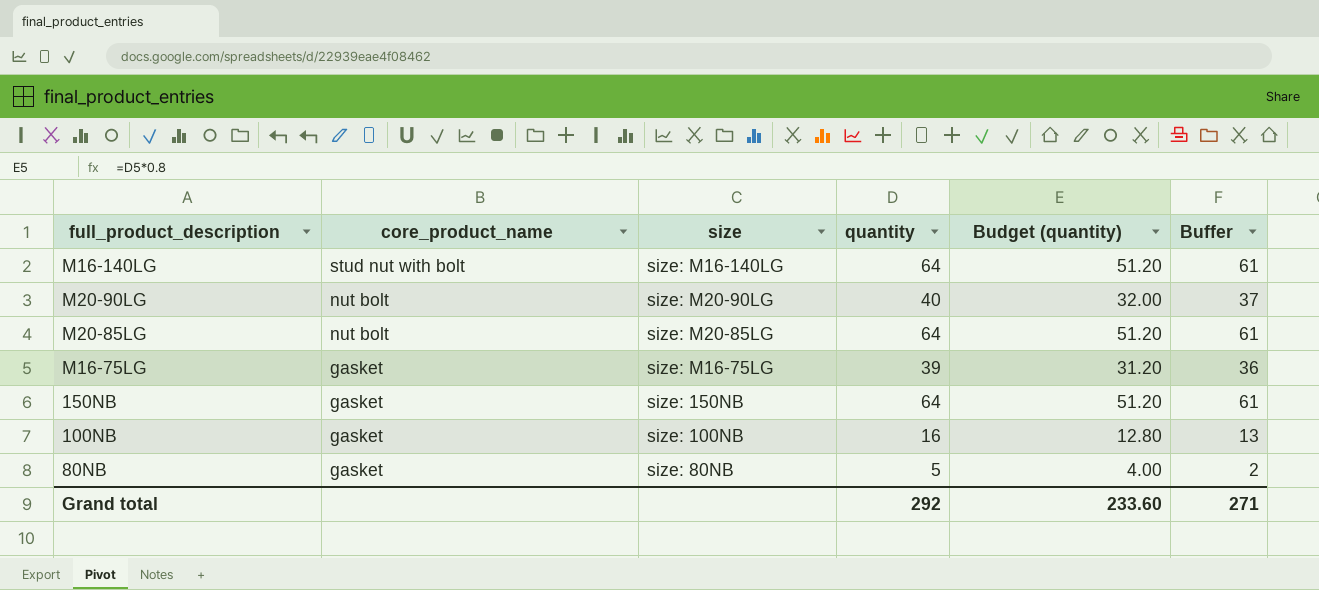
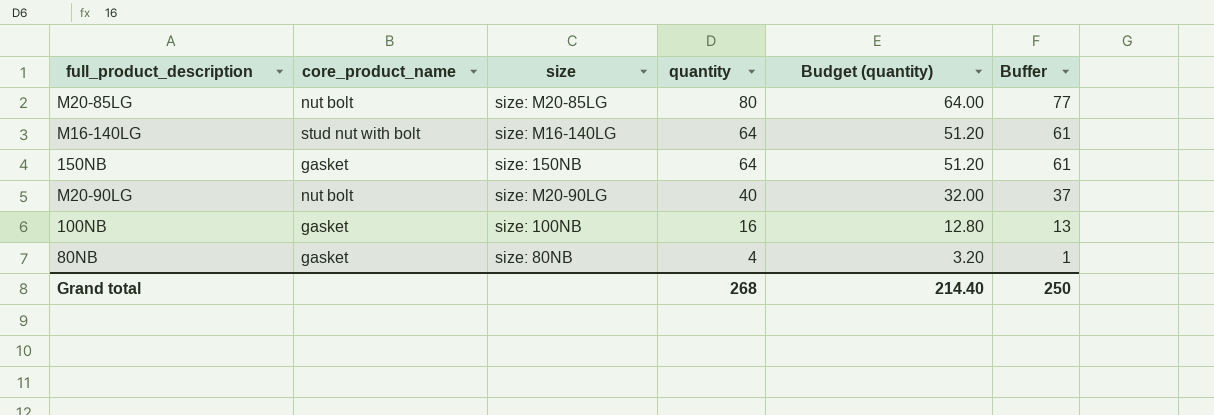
row order: core_product_name descending -> quantity descending
row M16-75LG: gasket | size: M16-75LG | 39 | 31.20 | 36 -> none
M20-85LG | quantity: 64 -> 80
M20-85LG | Budget (quantity): 51.20 -> 64.00
M20-85LG | Buffer: 61 -> 77
80NB | quantity: 5 -> 4
80NB | Budget (quantity): 4.00 -> 3.20
80NB | Buffer: 2 -> 1
Grand total | quantity: 292 -> 268
Grand total | Budget (quantity): 233.60 -> 214.40
Grand total | Buffer: 271 -> 250

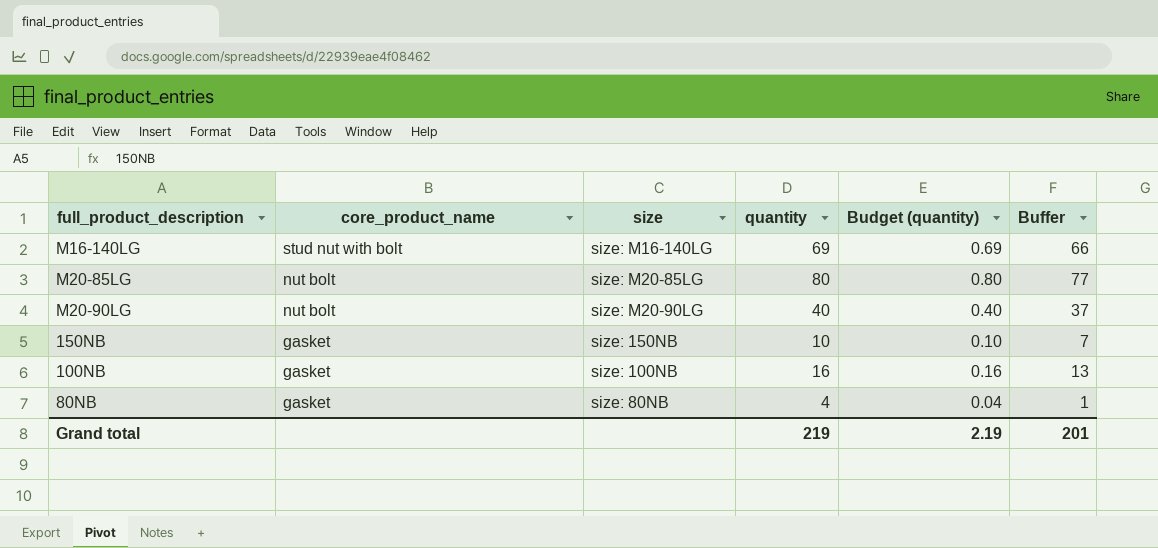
row order: quantity descending -> core_product_name descending
column Budget (quantity) | formula: [quantity] * 0.8 -> [quantity] * 0.01
M16-140LG | quantity: 64 -> 69
M16-140LG | Buffer: 61 -> 66
150NB | quantity: 64 -> 10
150NB | Buffer: 61 -> 7
Grand total | quantity: 268 -> 219
Grand total | Budget (quantity): 214.40 -> 2.19
Grand total | Buffer: 250 -> 201

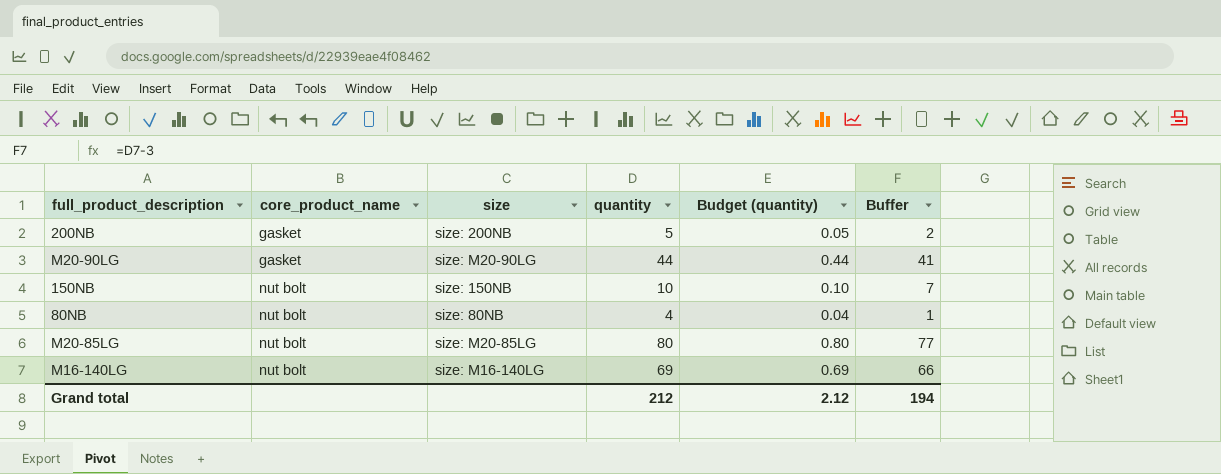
row order: core_product_name descending -> core_product_name ascending
row 100NB: gasket | size: 100NB | 16 | 0.16 | 13 -> none
row 200NB: none -> gasket | size: 200NB | 5 | 0.05 | 2
M20-90LG | core_product_name: nut bolt -> gasket
M20-90LG | quantity: 40 -> 44
M20-90LG | Budget (quantity): 0.40 -> 0.44
M20-90LG | Buffer: 37 -> 41
150NB | core_product_name: gasket -> nut bolt
80NB | core_product_name: gasket -> nut bolt
M16-140LG | core_product_name: stud nut with bolt -> nut bolt
Grand total | quantity: 219 -> 212
Grand total | Budget (quantity): 2.19 -> 2.12
Grand total | Buffer: 201 -> 194

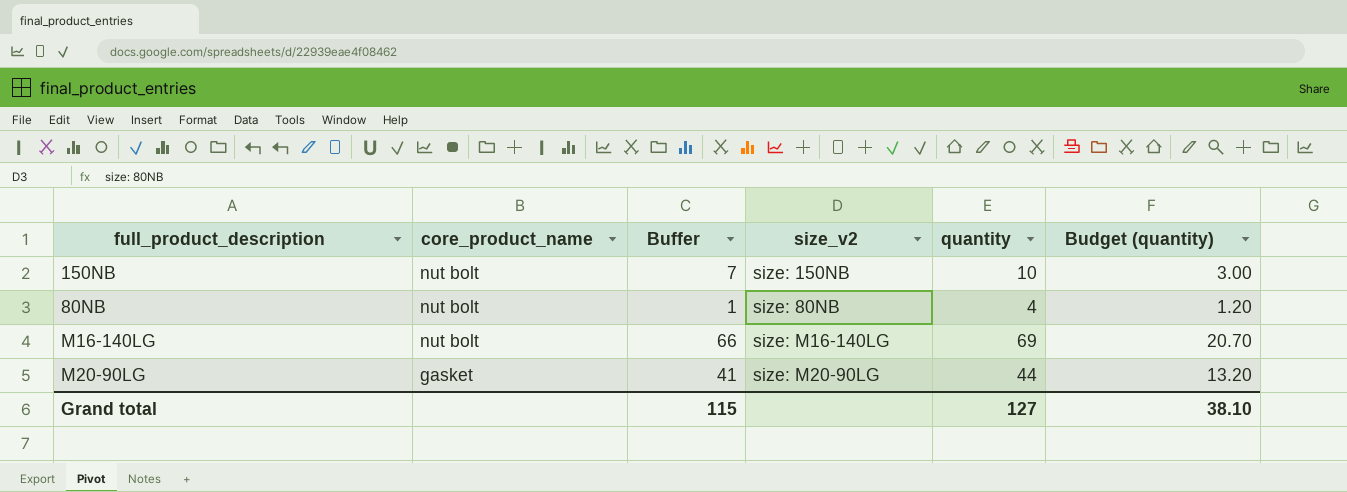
row order: core_product_name ascending -> core_product_name descending
column Buffer | position: 6 -> 3
column name: size -> size_v2
column Budget (quantity) | formula: [quantity] * 0.01 -> [quantity] * 0.3
row 200NB: gasket | size: 200NB | 5 | 0.05 | 2 -> none
row M20-85LG: nut bolt | size: M20-85LG | 80 | 0.80 | 77 -> none
Grand total | Buffer: 194 -> 115
Grand total | quantity: 212 -> 127
Grand total | Budget (quantity): 2.12 -> 38.10

